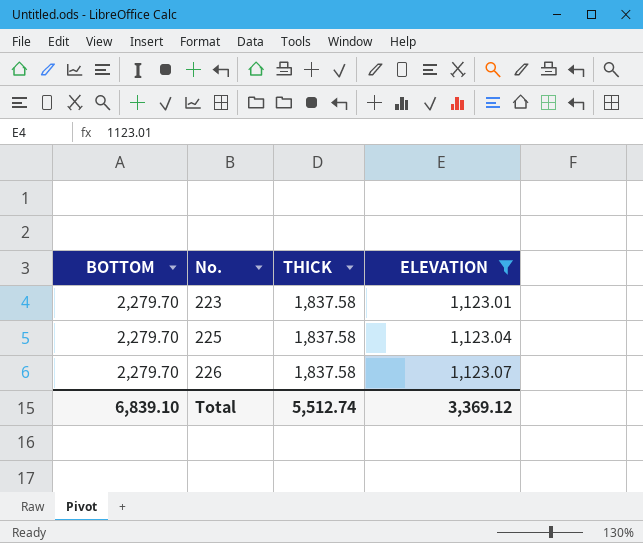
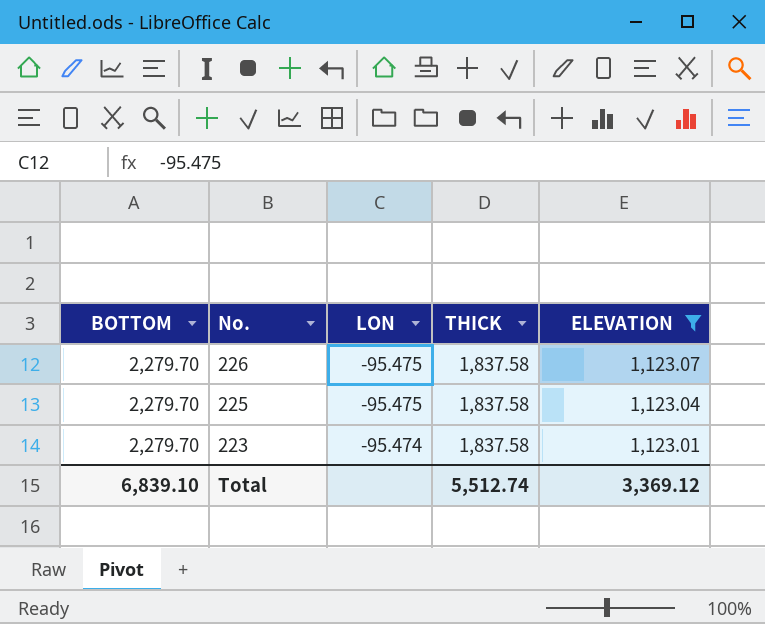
row order: No. ascending -> No. descending
column LON | position: none -> 3

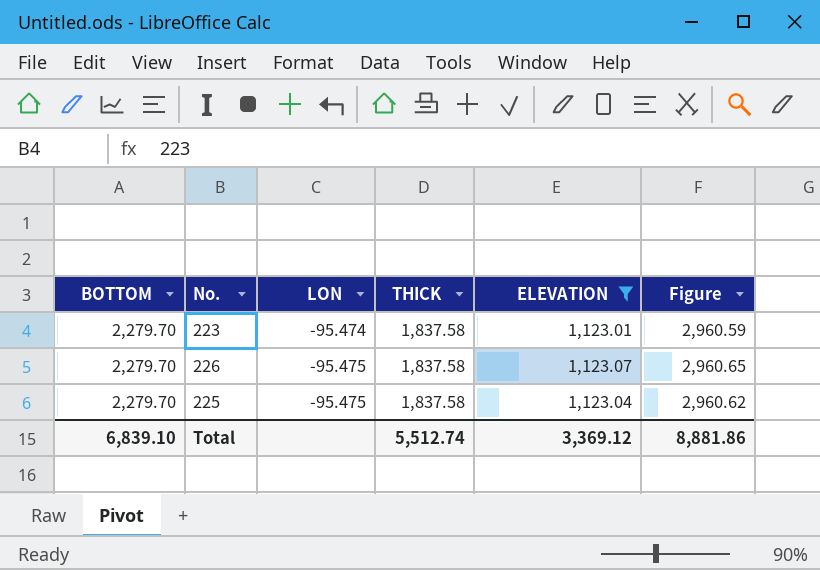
row order: No. descending -> LON descending
column Figure | formula: none -> [THICK] + [ELEVATION]

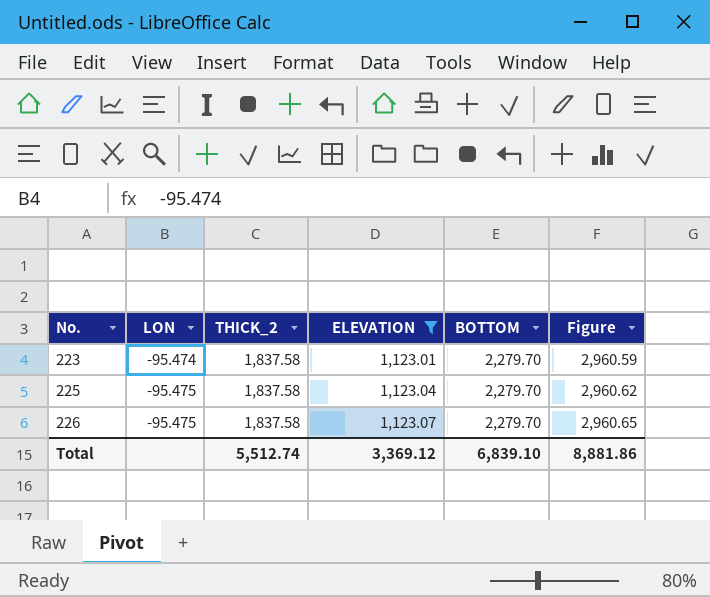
row order: LON descending -> No. ascending
column name: THICK -> THICK_2
column BOTTOM | position: 1 -> 5

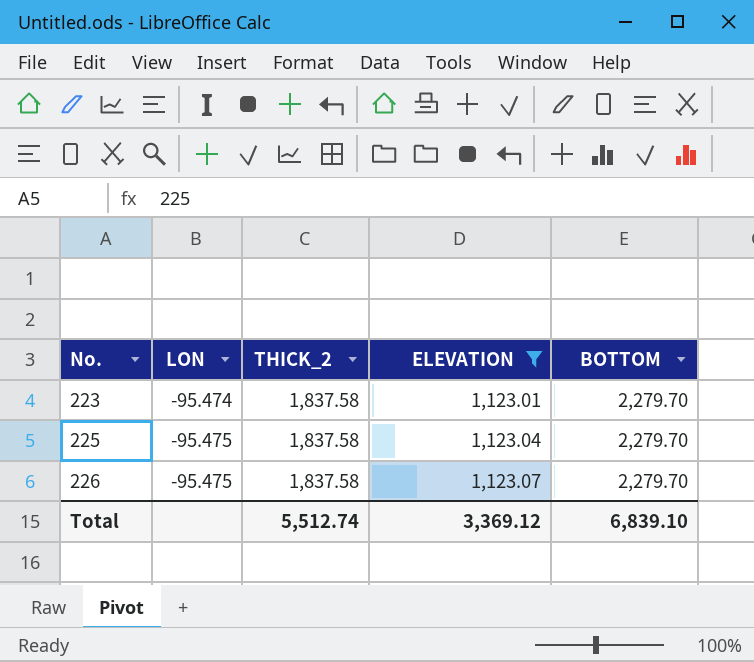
column Figure | formula: [THICK_2] + [ELEVATION] -> none

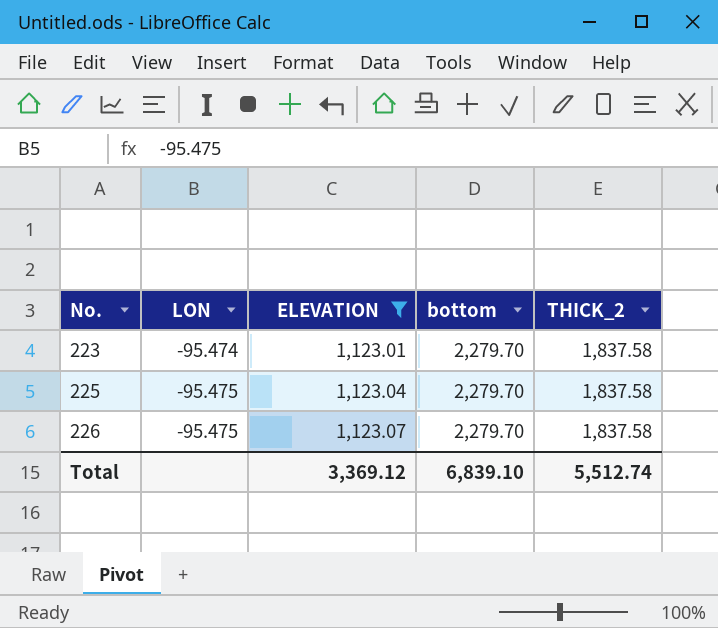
column name: BOTTOM -> bottom
column THICK_2 | position: 3 -> 5

